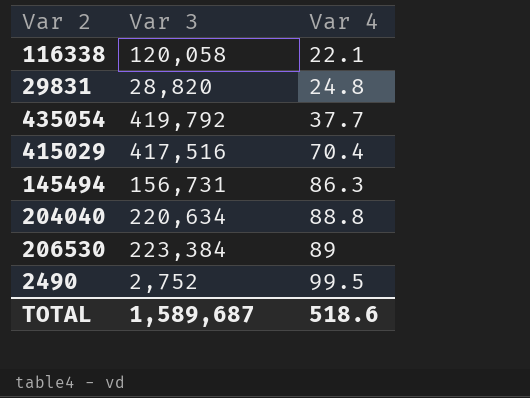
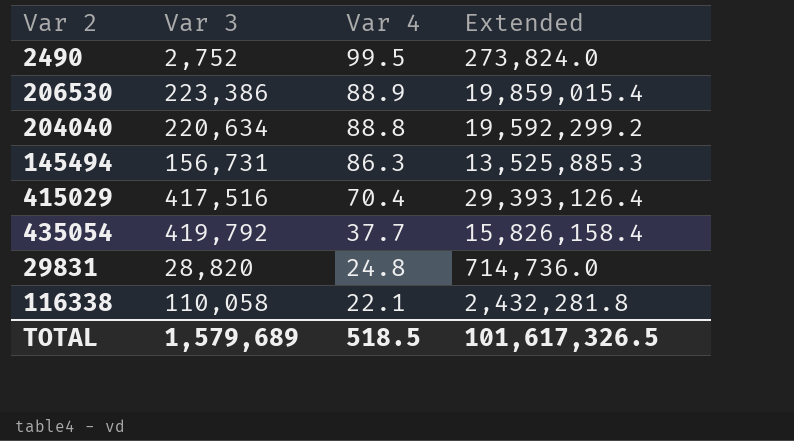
row order: Var 4 ascending -> Var 4 descending
column Extended | formula: none -> [Var 3] * [Var 4]
206530 | Var 3: 223,384 -> 223,386
206530 | Var 4: 89 -> 88.9
116338 | Var 3: 120,058 -> 110,058
TOTAL | Var 3: 1,589,687 -> 1,579,689
TOTAL | Var 4: 518.6 -> 518.5

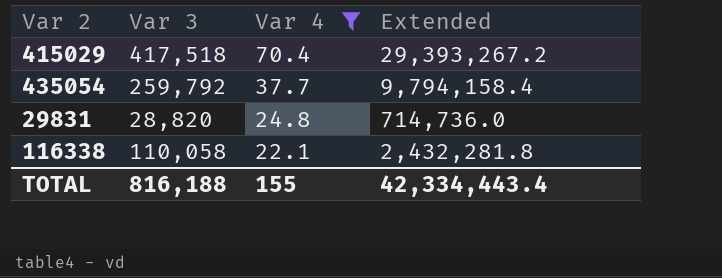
filter: none -> Var 4 <= 70.4
415029 | Var 3: 417,516 -> 417,518
415029 | Extended: 29,393,126.4 -> 29,393,267.2
435054 | Var 3: 419,792 -> 259,792
435054 | Extended: 15,826,158.4 -> 9,794,158.4
TOTAL | Var 3: 1,579,689 -> 816,188
TOTAL | Var 4: 518.5 -> 155
TOTAL | Extended: 101,617,326.5 -> 42,334,443.4

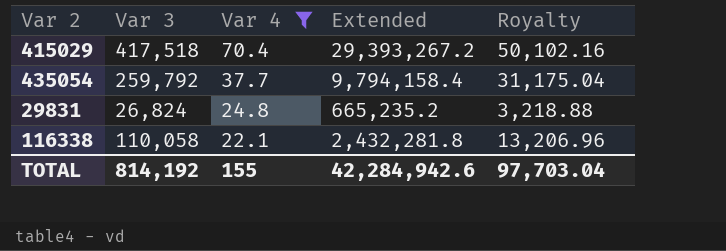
column Royalty | formula: none -> [Var 3] * 0.12
29831 | Var 3: 28,820 -> 26,824
29831 | Extended: 714,736.0 -> 665,235.2
TOTAL | Var 3: 816,188 -> 814,192
TOTAL | Extended: 42,334,443.4 -> 42,284,942.6

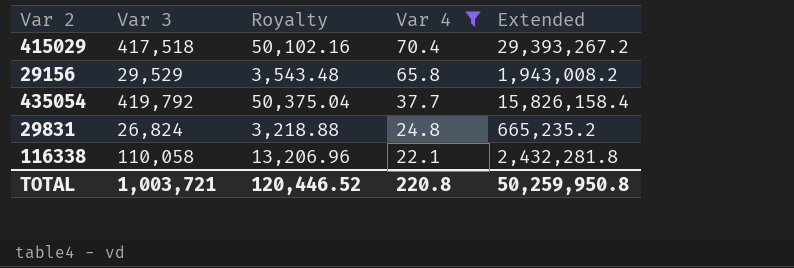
column Royalty | position: 5 -> 3
row 29156: none -> 29,529 | 3,543.48 | 65.8 | 1,943,008.2
435054 | Var 3: 259,792 -> 419,792
435054 | Royalty: 31,175.04 -> 50,375.04
435054 | Extended: 9,794,158.4 -> 15,826,158.4
TOTAL | Var 3: 814,192 -> 1,003,721
TOTAL | Royalty: 97,703.04 -> 120,446.52
TOTAL | Var 4: 155 -> 220.8
TOTAL | Extended: 42,284,942.6 -> 50,259,950.8

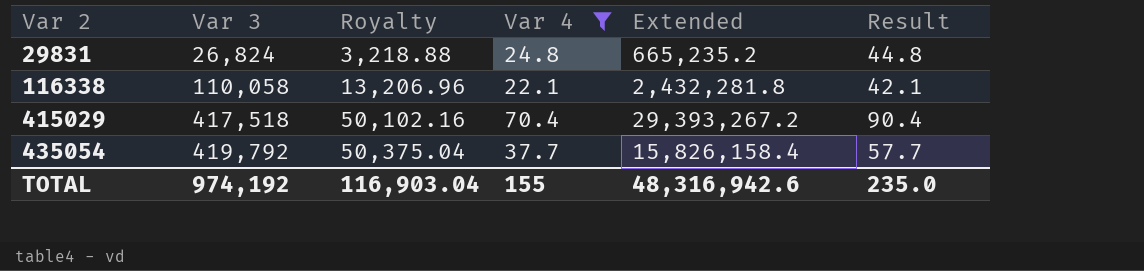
row order: Var 4 descending -> Var 2 ascending
column Result | formula: none -> [Var 4] + 20
row 29156: 29,529 | 3,543.48 | 65.8 | 1,943,008.2 -> none
TOTAL | Var 3: 1,003,721 -> 974,192
TOTAL | Royalty: 120,446.52 -> 116,903.04
TOTAL | Var 4: 220.8 -> 155
TOTAL | Extended: 50,259,950.8 -> 48,316,942.6

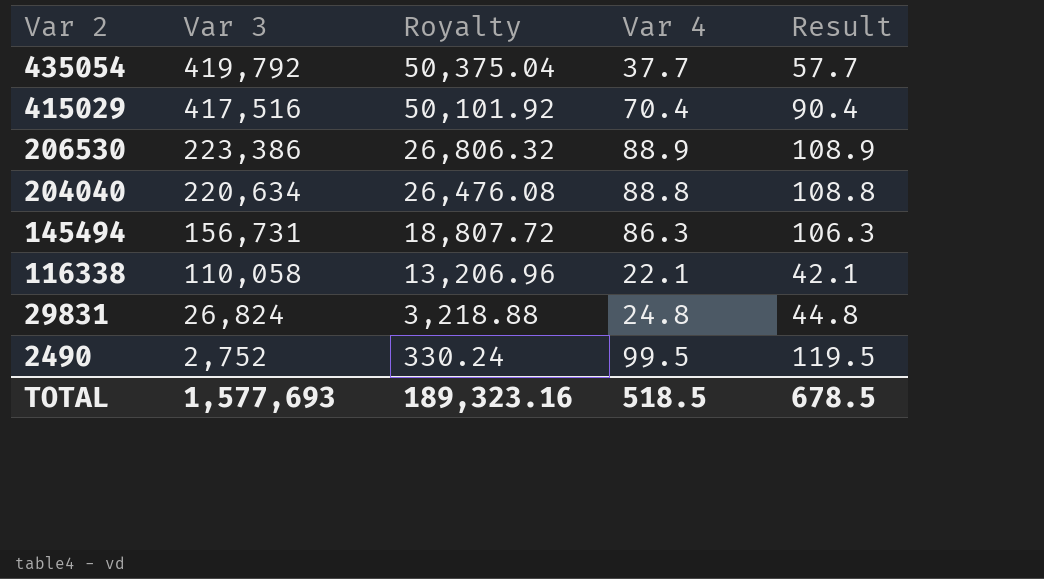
filter: Var 4 <= 70.4 -> none
row order: Var 2 ascending -> Var 2 descending
column Extended | formula: [Var 3] * [Var 4] -> none
415029 | Var 3: 417,518 -> 417,516
415029 | Royalty: 50,102.16 -> 50,101.92
TOTAL | Var 3: 974,192 -> 1,577,693
TOTAL | Royalty: 116,903.04 -> 189,323.16
TOTAL | Var 4: 155 -> 518.5
TOTAL | Result: 235.0 -> 678.5

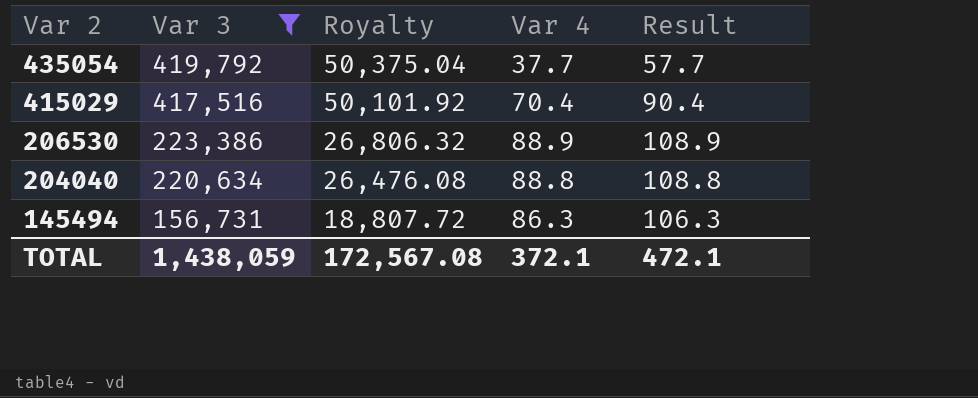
filter: none -> Var 3 >= 156,731
TOTAL | Var 3: 1,577,693 -> 1,438,059
TOTAL | Royalty: 189,323.16 -> 172,567.08
TOTAL | Var 4: 518.5 -> 372.1
TOTAL | Result: 678.5 -> 472.1

